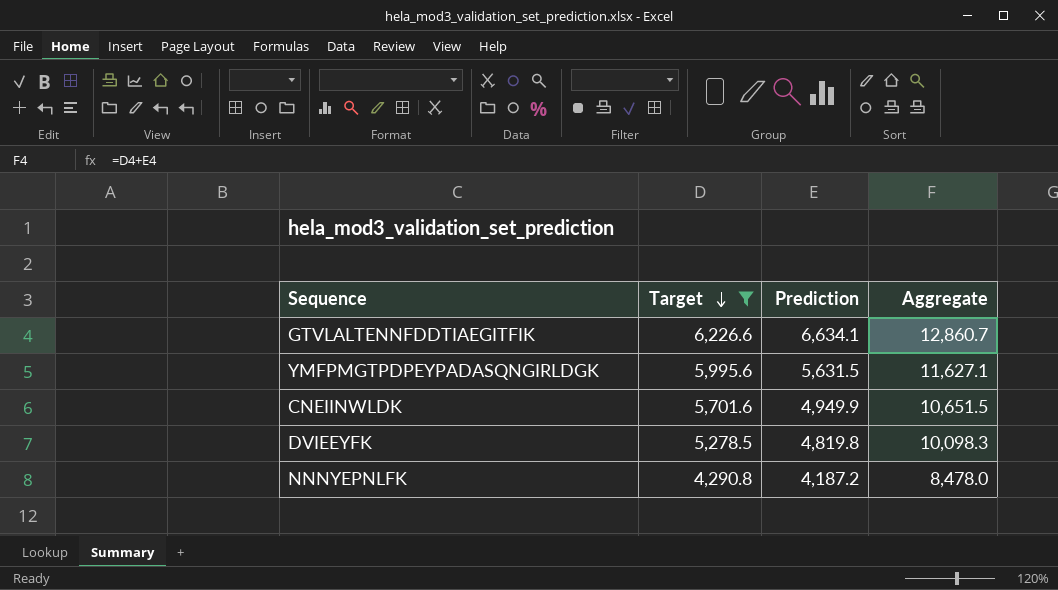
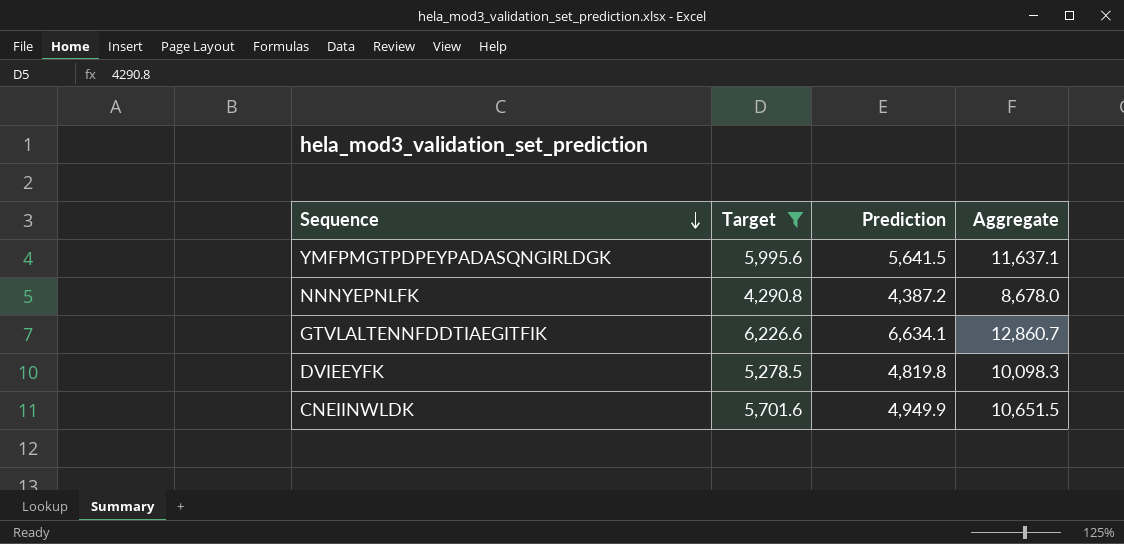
row order: Target descending -> Sequence descending
YMFPMGTPDPEYPADASQNGIRLDGK | Prediction: 5,631.5 -> 5,641.5
YMFPMGTPDPEYPADASQNGIRLDGK | Aggregate: 11,627.1 -> 11,637.1
NNNYEPNLFK | Prediction: 4,187.2 -> 4,387.2
NNNYEPNLFK | Aggregate: 8,478.0 -> 8,678.0

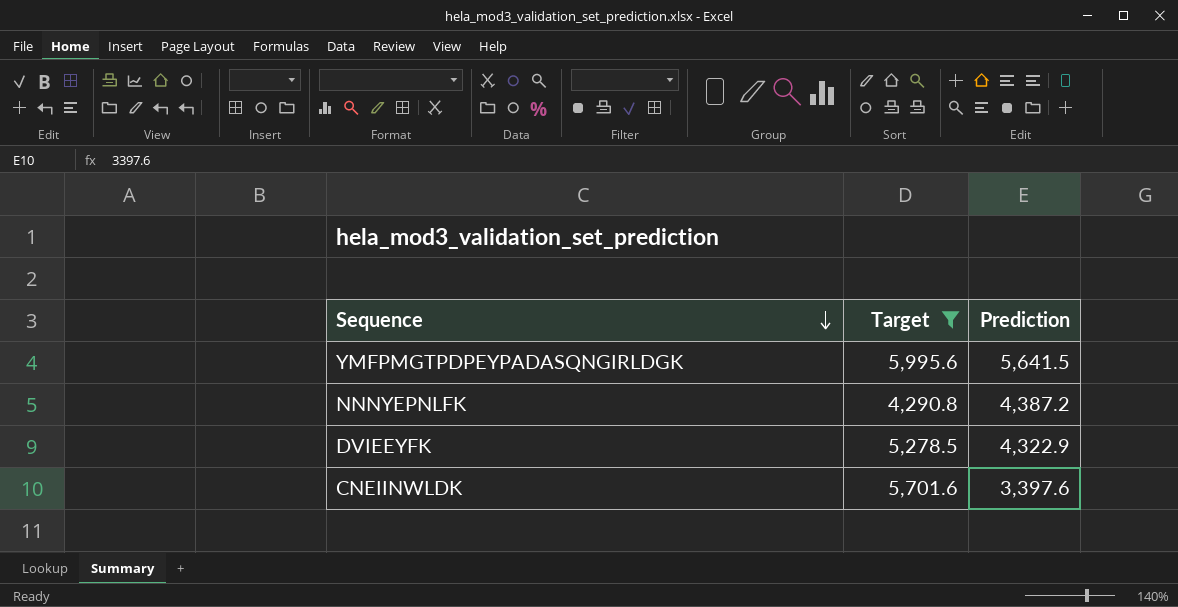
column Aggregate | formula: [Target] + [Prediction] -> none
row GTVLALTENNFDDTIAEGITFIK: 6,226.6 | 6,634.1 | 12,860.7 -> none
DVIEEYFK | Prediction: 4,819.8 -> 4,322.9
CNEIINWLDK | Prediction: 4,949.9 -> 3,397.6

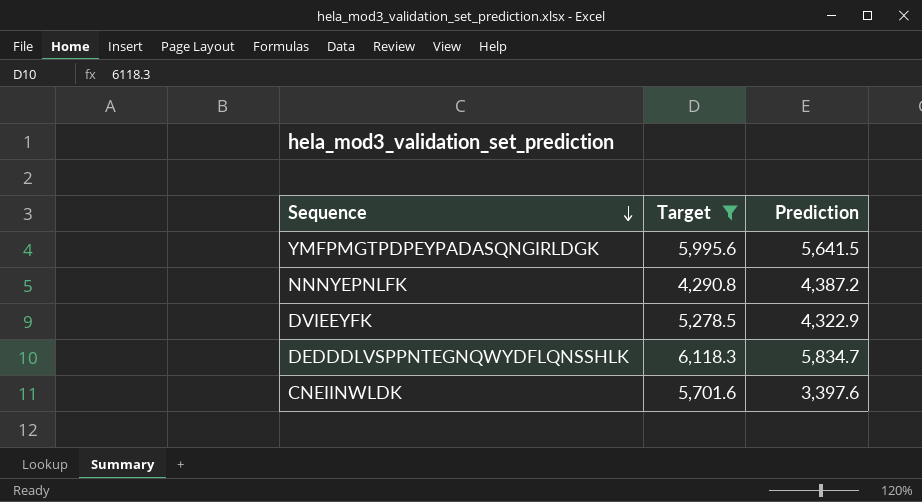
row DEDDDLVSPPNTEGNQWYDFLQNSSHLK: none -> 6,118.3 | 5,834.7

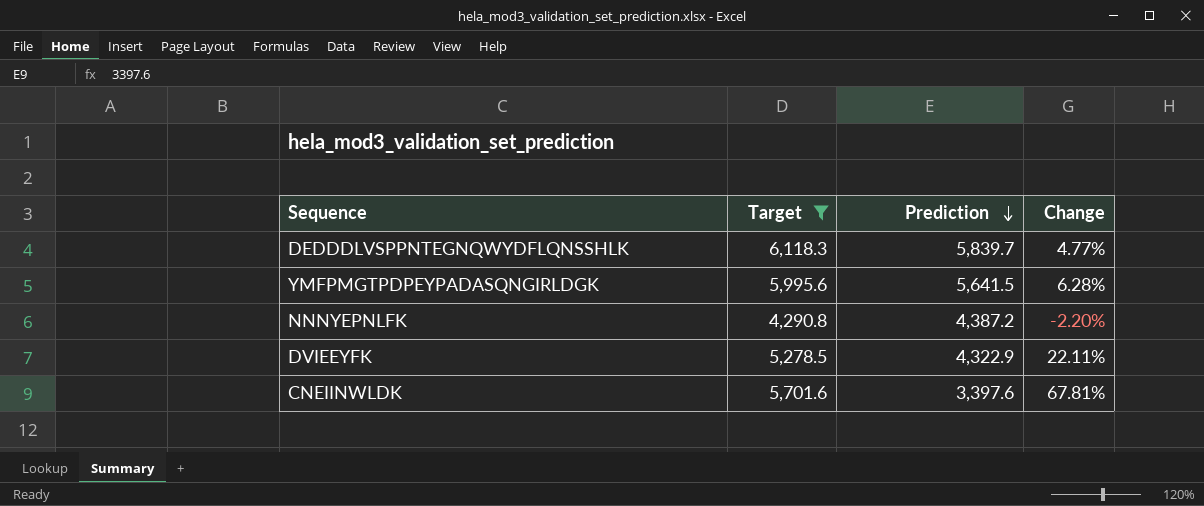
row order: Sequence descending -> Prediction descending
column Change | formula: none -> ([Target] - [Prediction]) / [Prediction]
DEDDDLVSPPNTEGNQWYDFLQNSSHLK | Prediction: 5,834.7 -> 5,839.7

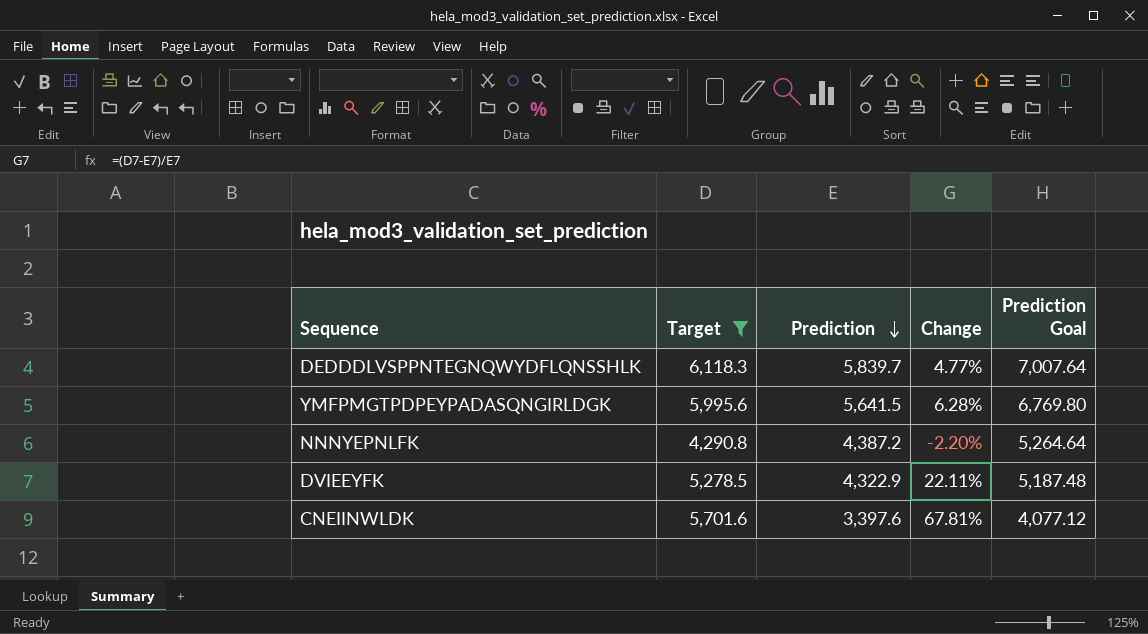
column Prediction Goal | formula: none -> [Prediction] * 1.2

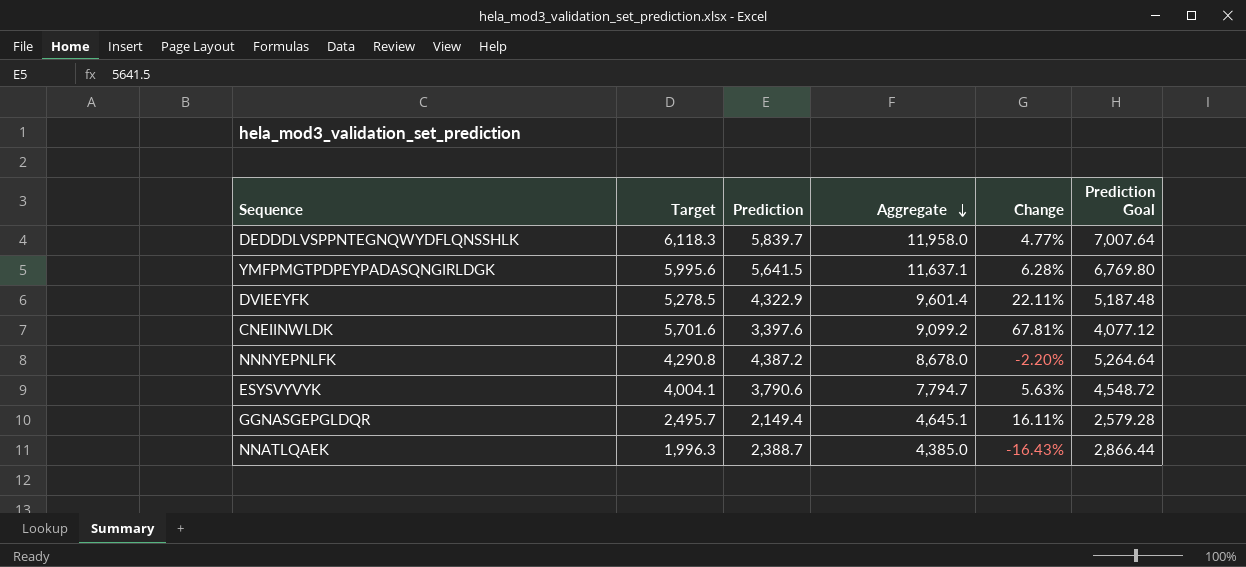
filter: Target >= 4,290.8 -> none
row order: Prediction descending -> Aggregate descending
column Aggregate | formula: none -> [Target] + [Prediction]

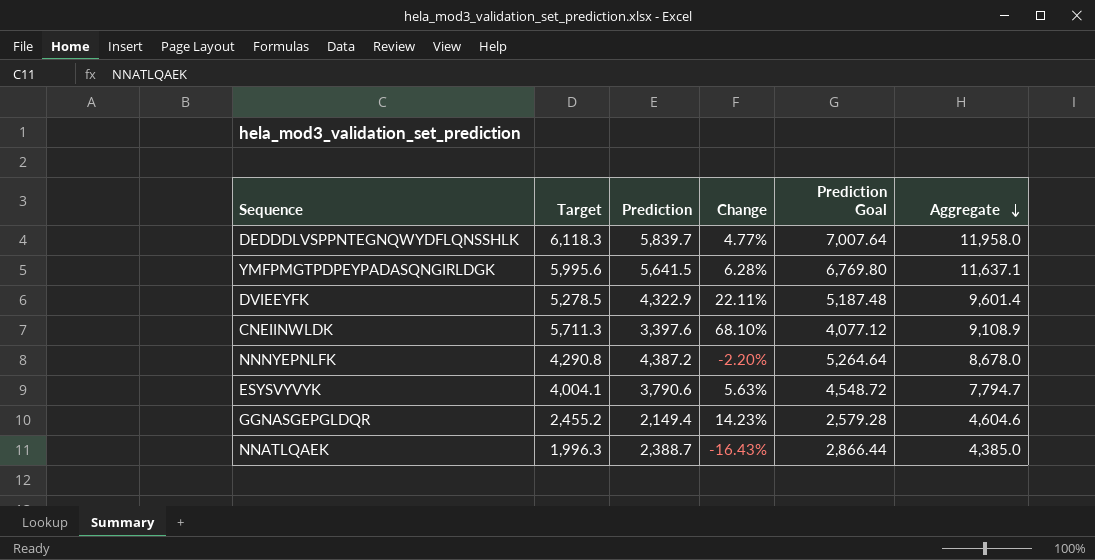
column Aggregate | position: 4 -> 6
CNEIINWLDK | Target: 5,701.6 -> 5,711.3
CNEIINWLDK | Change: 67.81% -> 68.10%
CNEIINWLDK | Aggregate: 9,099.2 -> 9,108.9
GGNASGEPGLDQR | Target: 2,495.7 -> 2,455.2
GGNASGEPGLDQR | Change: 16.11% -> 14.23%
GGNASGEPGLDQR | Aggregate: 4,645.1 -> 4,604.6

